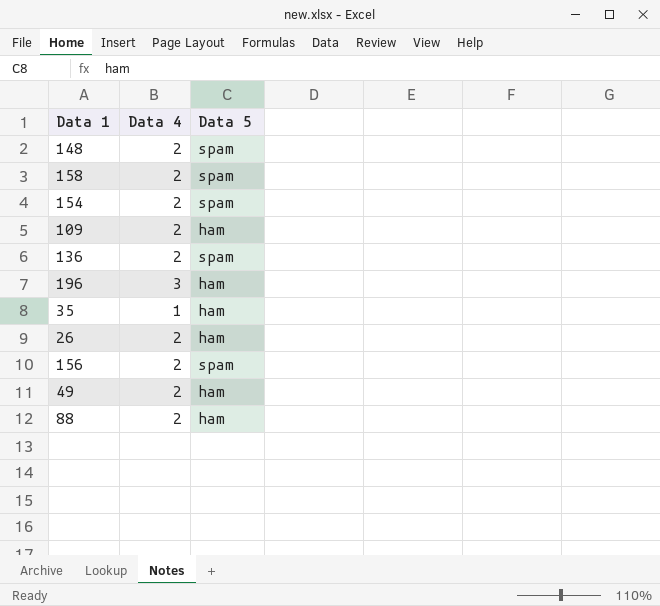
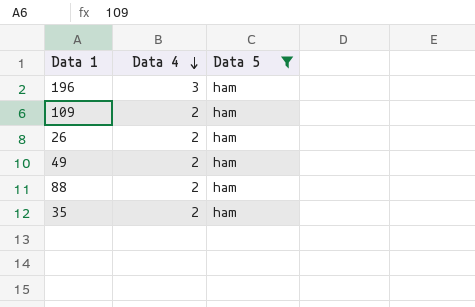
filter: none -> Data 5 = ham
row order: none -> Data 4 descending
35 | Data 4: 1 -> 2

